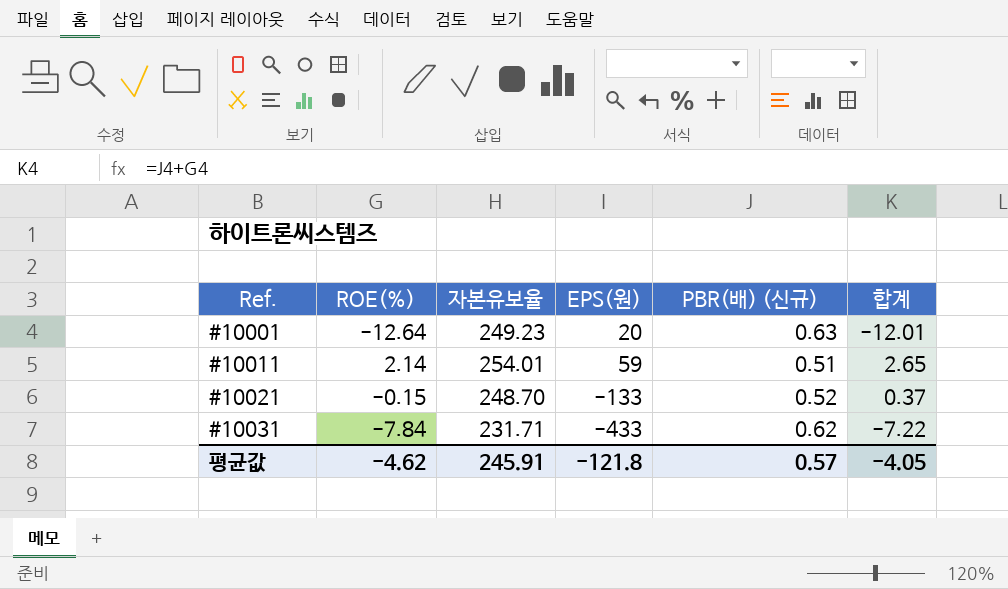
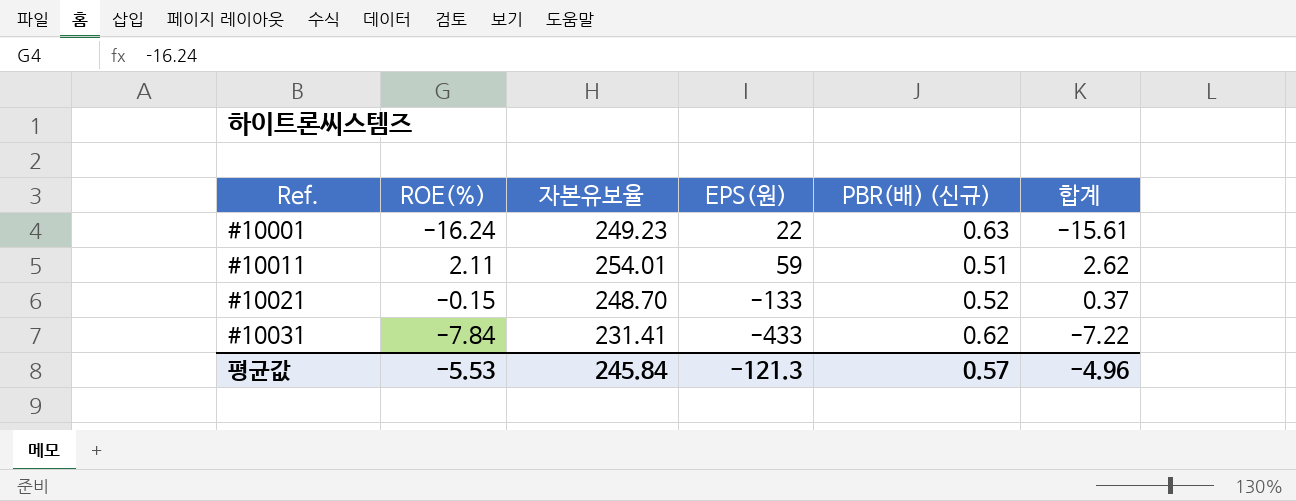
#10001 | ROE(%): -12.64 -> -16.24
#10001 | EPS(원): 20 -> 22
#10001 | 합계: -12.01 -> -15.61
#10011 | ROE(%): 2.14 -> 2.11
#10011 | 합계: 2.65 -> 2.62
#10031 | 자본유보율: 231.71 -> 231.41
평균값 | ROE(%): -4.62 -> -5.53
평균값 | 자본유보율: 245.91 -> 245.84
평균값 | EPS(원): -121.8 -> -121.3
평균값 | 합계: -4.05 -> -4.96

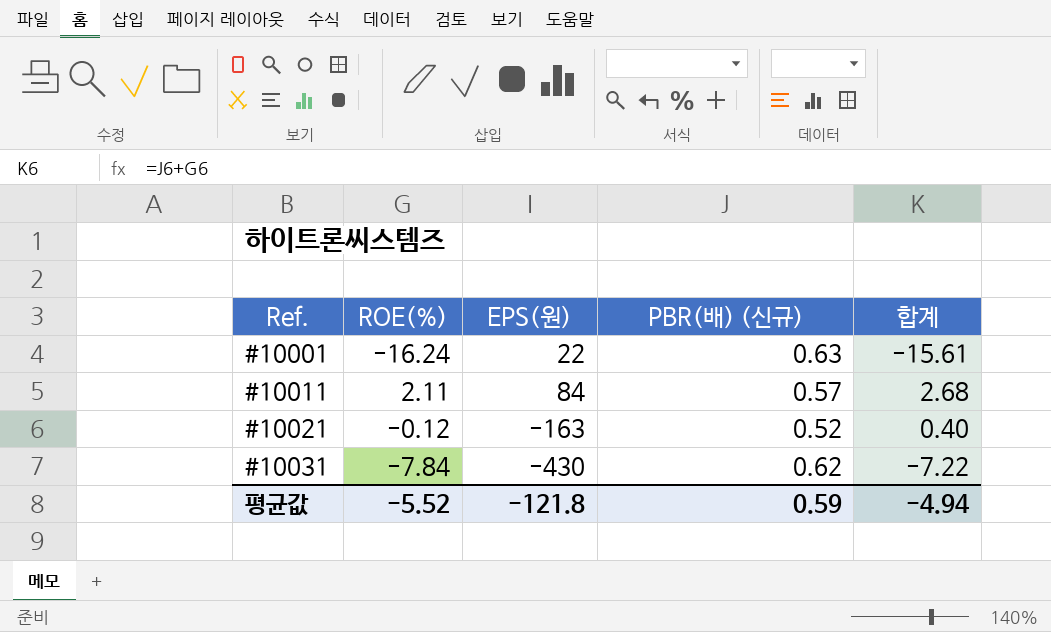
column 자본유보율 | position: 3 -> none
#10011 | EPS(원): 59 -> 84
#10011 | PBR(배) (신규): 0.51 -> 0.57
#10011 | 합계: 2.62 -> 2.68
#10021 | ROE(%): -0.15 -> -0.12
#10021 | EPS(원): -133 -> -163
#10021 | 합계: 0.37 -> 0.40
#10031 | EPS(원): -433 -> -430
평균값 | ROE(%): -5.53 -> -5.52
평균값 | EPS(원): -121.3 -> -121.8
평균값 | PBR(배) (신규): 0.57 -> 0.59
평균값 | 합계: -4.96 -> -4.94

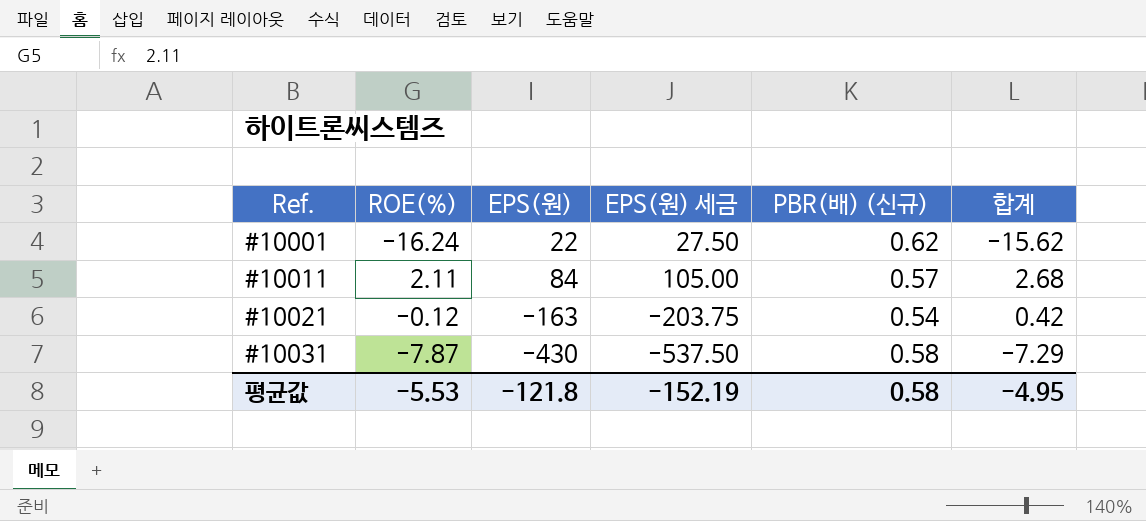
column EPS(원) 세금 | formula: none -> [EPS(원)] * 1.25
#10001 | PBR(배) (신규): 0.63 -> 0.62
#10001 | 합계: -15.61 -> -15.62
#10021 | PBR(배) (신규): 0.52 -> 0.54
#10021 | 합계: 0.40 -> 0.42
#10031 | ROE(%): -7.84 -> -7.87
#10031 | PBR(배) (신규): 0.62 -> 0.58
#10031 | 합계: -7.22 -> -7.29
평균값 | ROE(%): -5.52 -> -5.53
평균값 | PBR(배) (신규): 0.59 -> 0.58
평균값 | 합계: -4.94 -> -4.95

